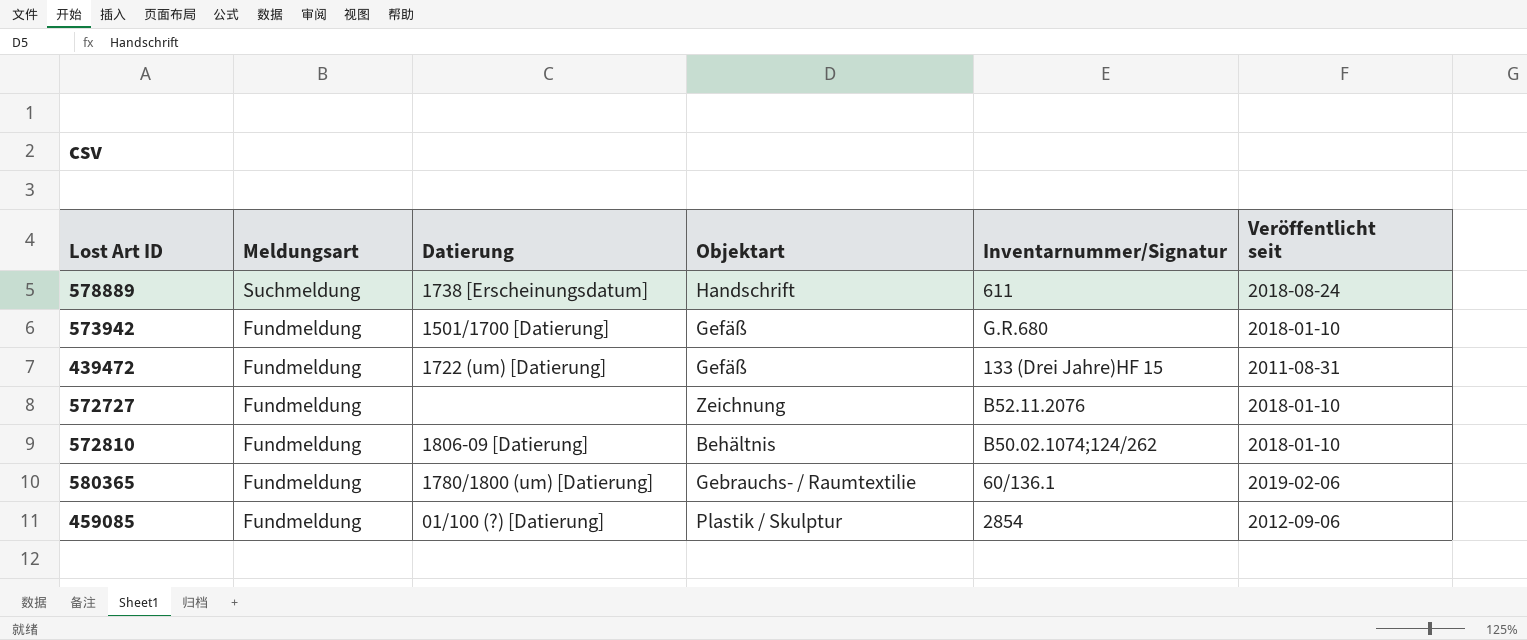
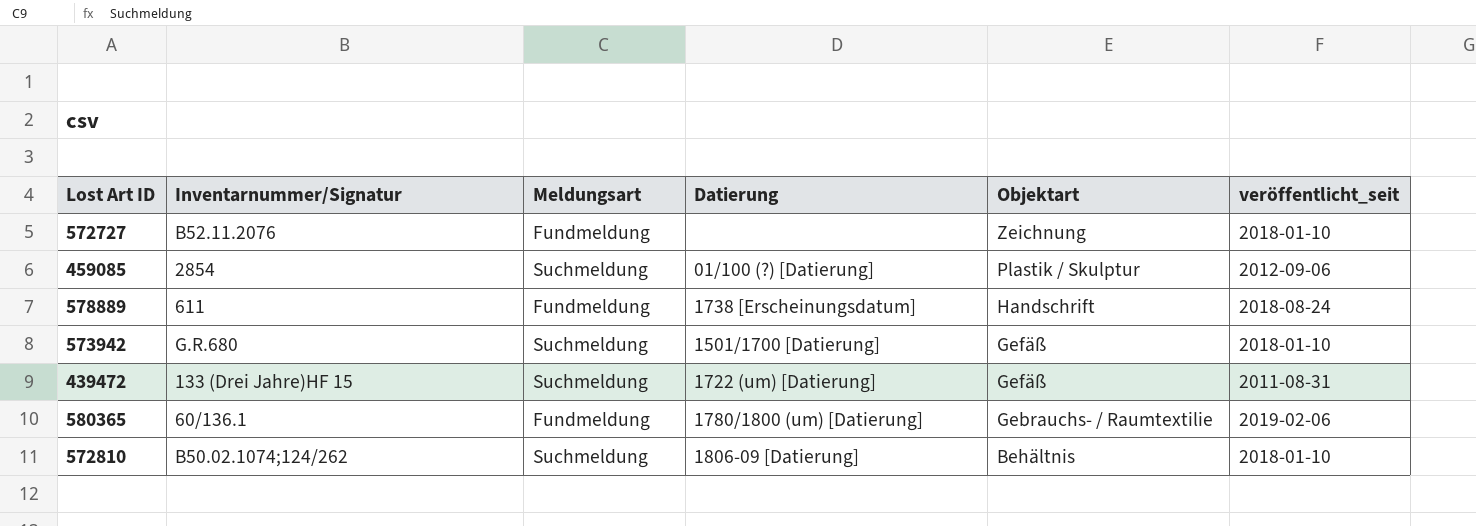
row order: Meldungsart descending -> Objektart descending
column Inventarnummer/Signatur | position: 5 -> 2
column name: Veröffentlicht seit -> veröffentlicht_seit
459085 | Meldungsart: Fundmeldung -> Suchmeldung
578889 | Meldungsart: Suchmeldung -> Fundmeldung
573942 | Meldungsart: Fundmeldung -> Suchmeldung
439472 | Meldungsart: Fundmeldung -> Suchmeldung
572810 | Meldungsart: Fundmeldung -> Suchmeldung

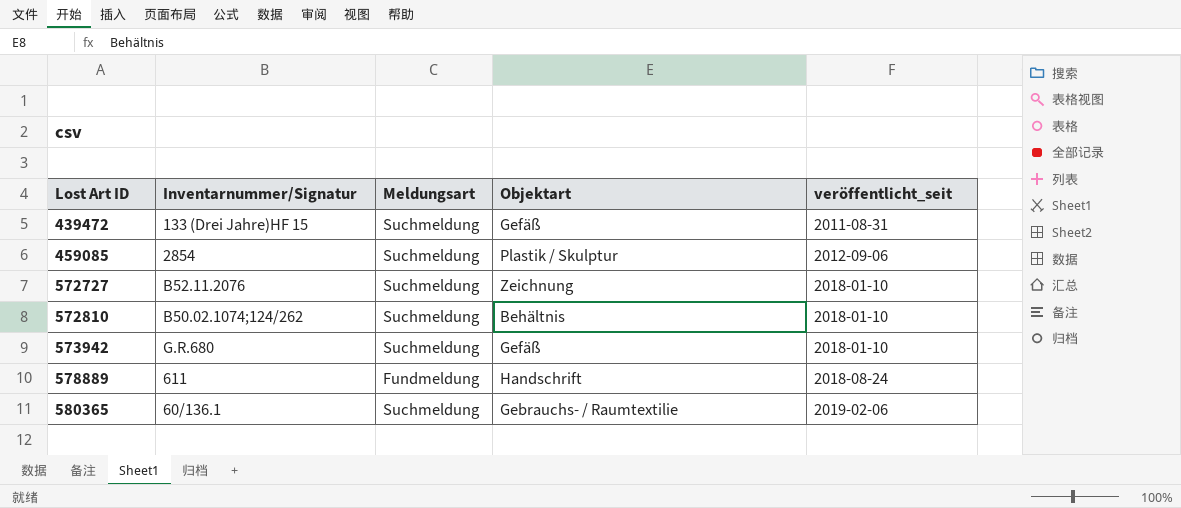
row order: Objektart descending -> Lost Art ID ascending
column Datierung | position: 4 -> none
572727 | Meldungsart: Fundmeldung -> Suchmeldung
580365 | Meldungsart: Fundmeldung -> Suchmeldung

